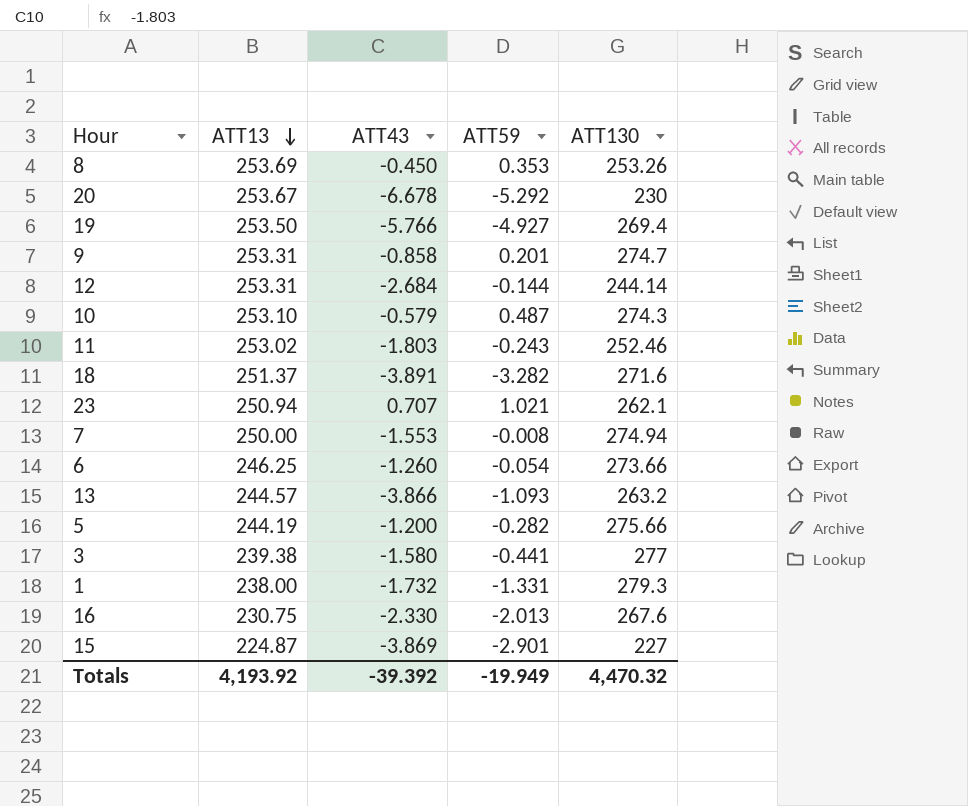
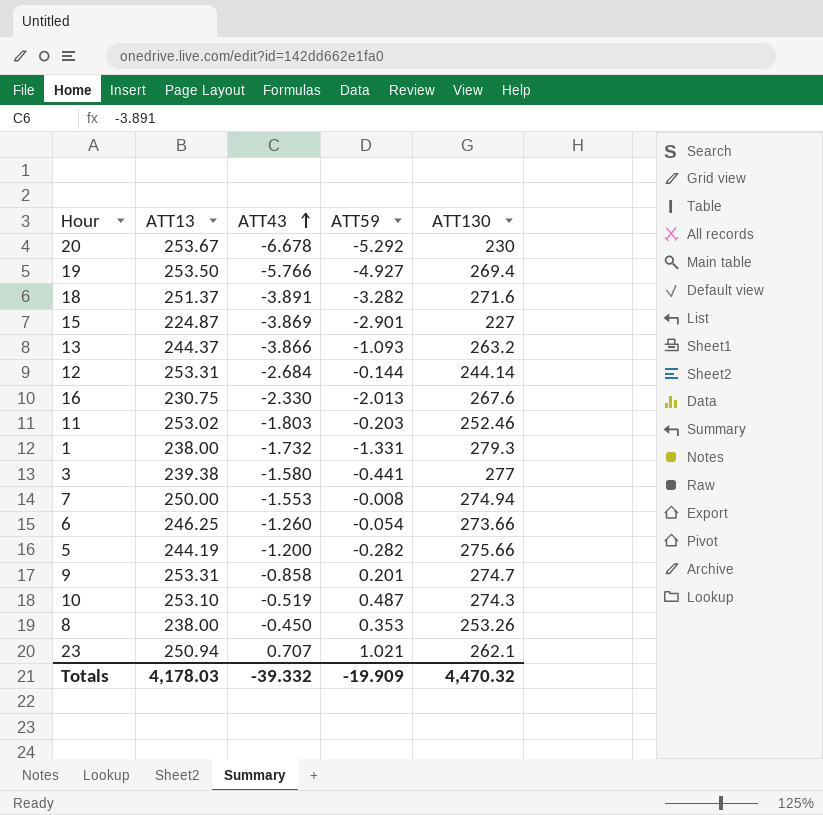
row order: ATT13 descending -> ATT43 ascending
13 | ATT13: 244.57 -> 244.37
11 | ATT59: -0.243 -> -0.203
10 | ATT43: -0.579 -> -0.519
8 | ATT13: 253.69 -> 238.00
Totals | ATT13: 4,193.92 -> 4,178.03
Totals | ATT43: -39.392 -> -39.332
Totals | ATT59: -19.949 -> -19.909

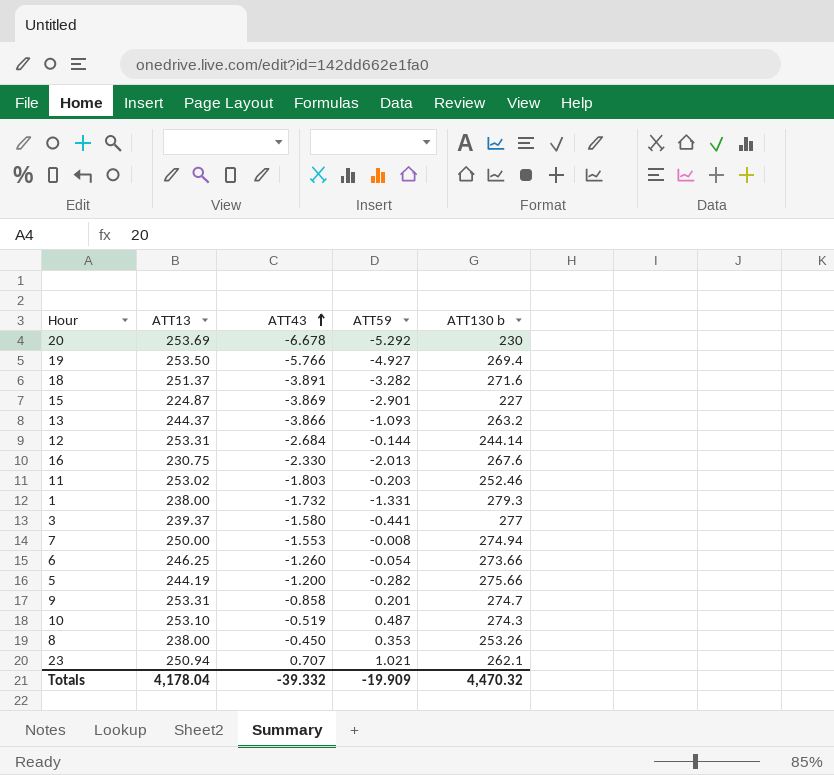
column name: ATT130 -> ATT130 b
20 | ATT13: 253.67 -> 253.69
3 | ATT13: 239.38 -> 239.37
Totals | ATT13: 4,178.03 -> 4,178.04

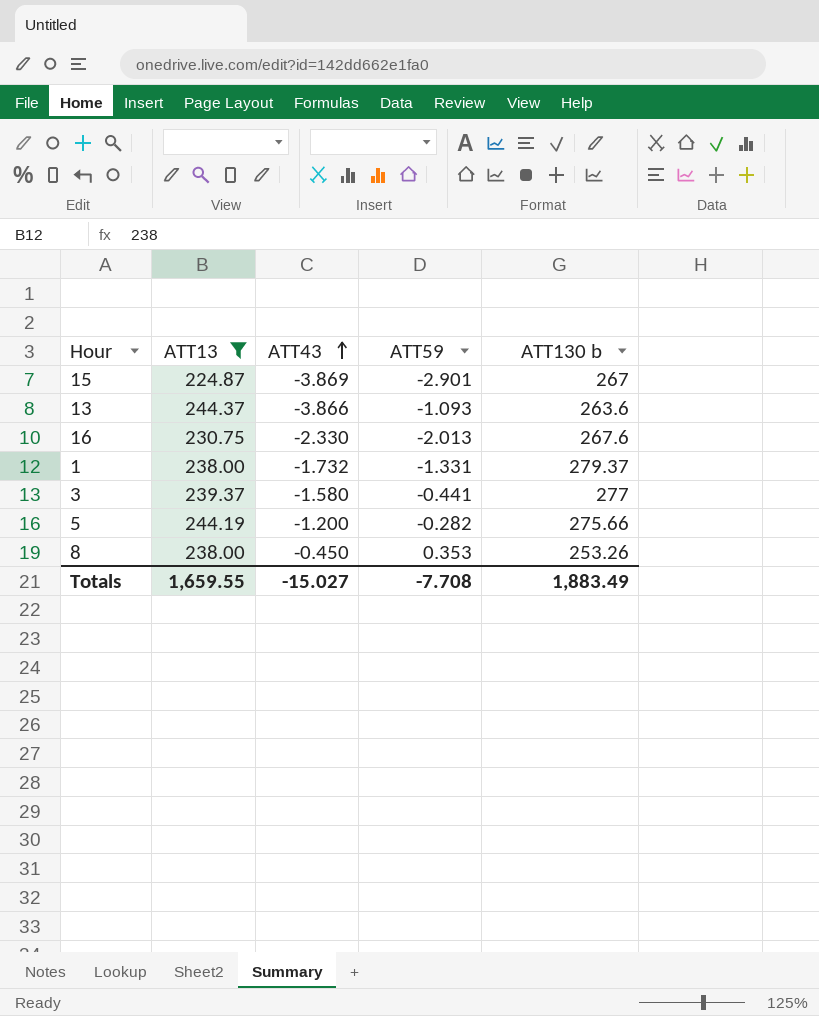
filter: none -> ATT13 <= 244.37
15 | ATT130 b: 227 -> 267
13 | ATT130 b: 263.2 -> 263.6
1 | ATT130 b: 279.3 -> 279.37
Totals | ATT13: 4,178.04 -> 1,659.55
Totals | ATT43: -39.332 -> -15.027
Totals | ATT59: -19.909 -> -7.708
Totals | ATT130 b: 4,470.32 -> 1,883.49

